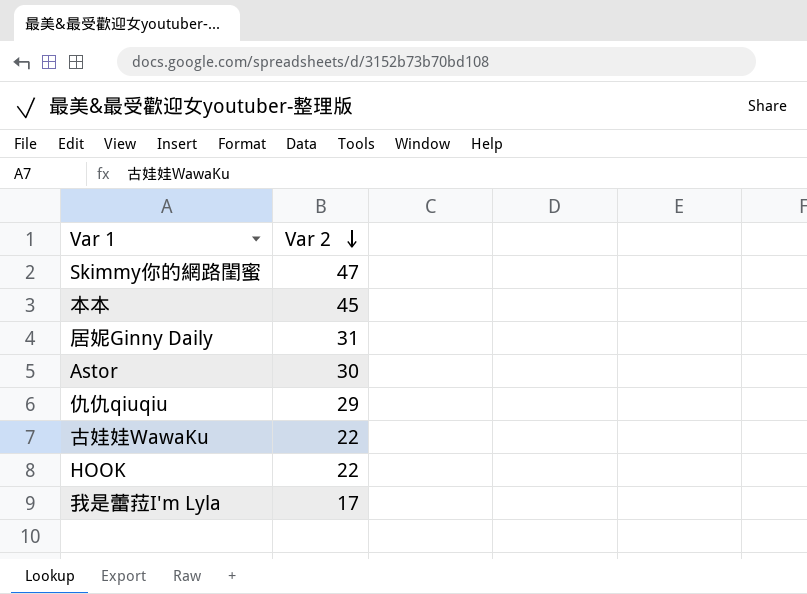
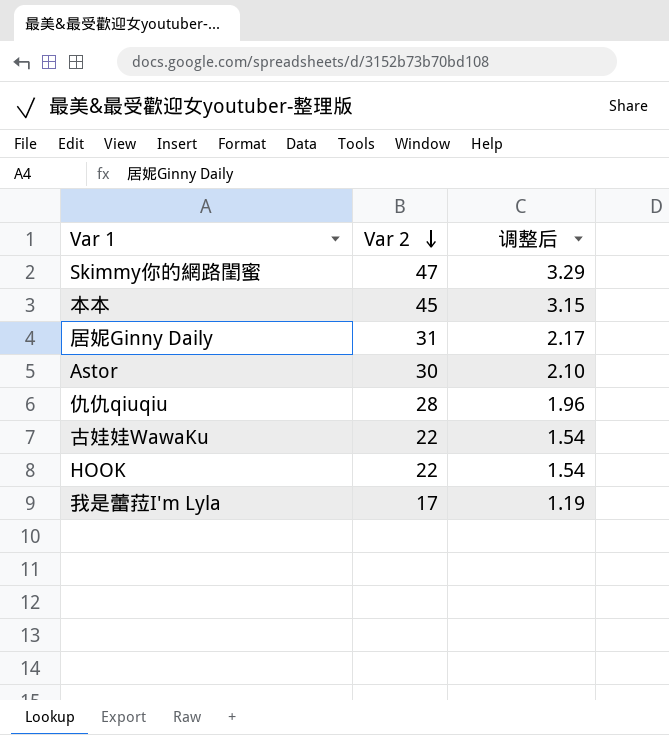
column 调整后 | formula: none -> [Var 2] * 0.07
仇仇qiuqiu | Var 2: 29 -> 28

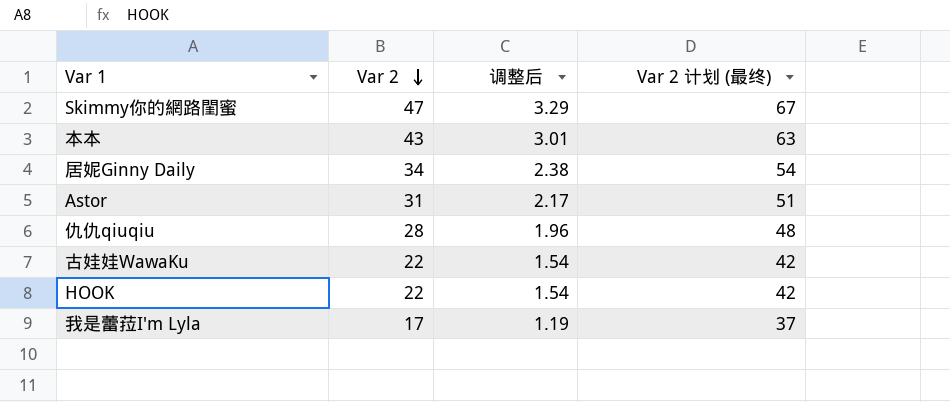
column Var 2 计划 (最终) | formula: none -> [Var 2] + 20
本本 | Var 2: 45 -> 43
本本 | 调整后: 3.15 -> 3.01
居妮Ginny Daily | Var 2: 31 -> 34
居妮Ginny Daily | 调整后: 2.17 -> 2.38
Astor | Var 2: 30 -> 31
Astor | 调整后: 2.10 -> 2.17

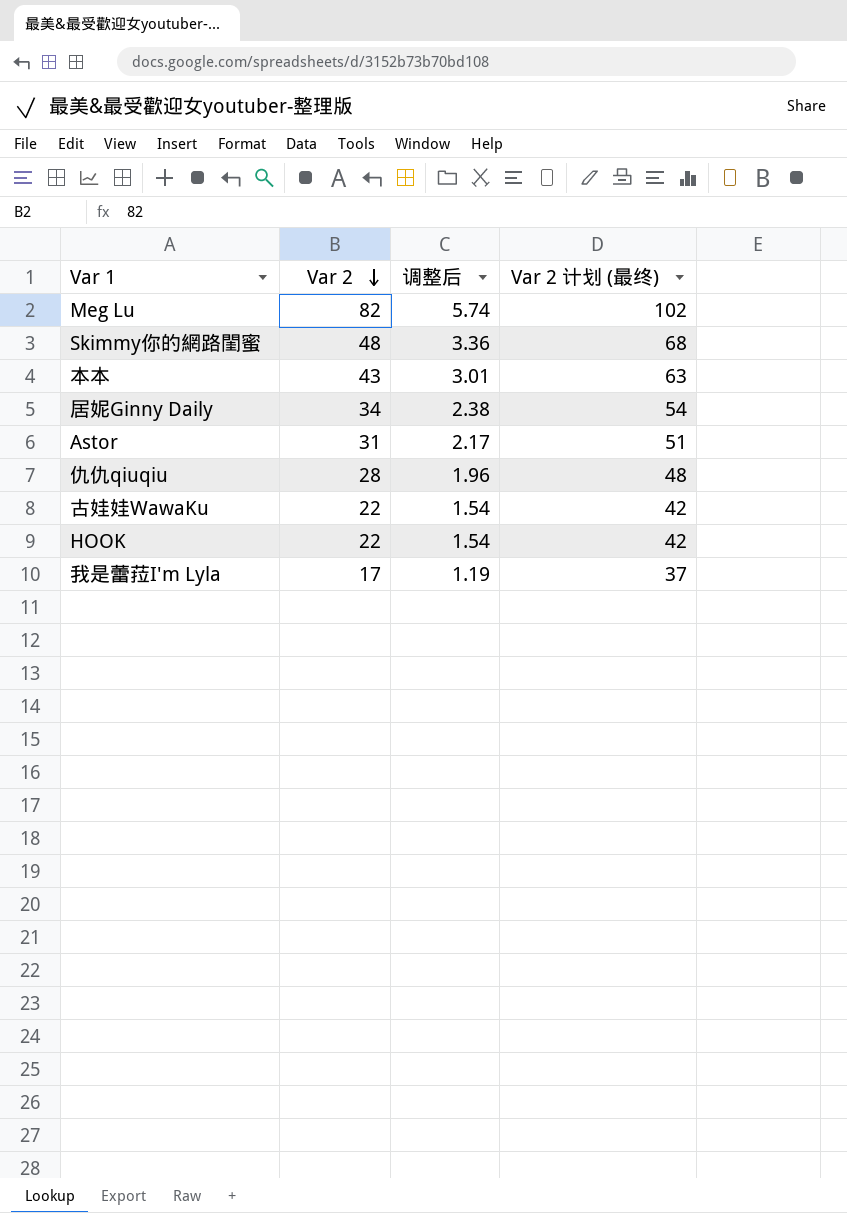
row Meg Lu: none -> 82 | 5.74 | 102
Skimmy你的網路閨蜜 | Var 2: 47 -> 48
Skimmy你的網路閨蜜 | 调整后: 3.29 -> 3.36
Skimmy你的網路閨蜜 | Var 2 计划 (最终): 67 -> 68

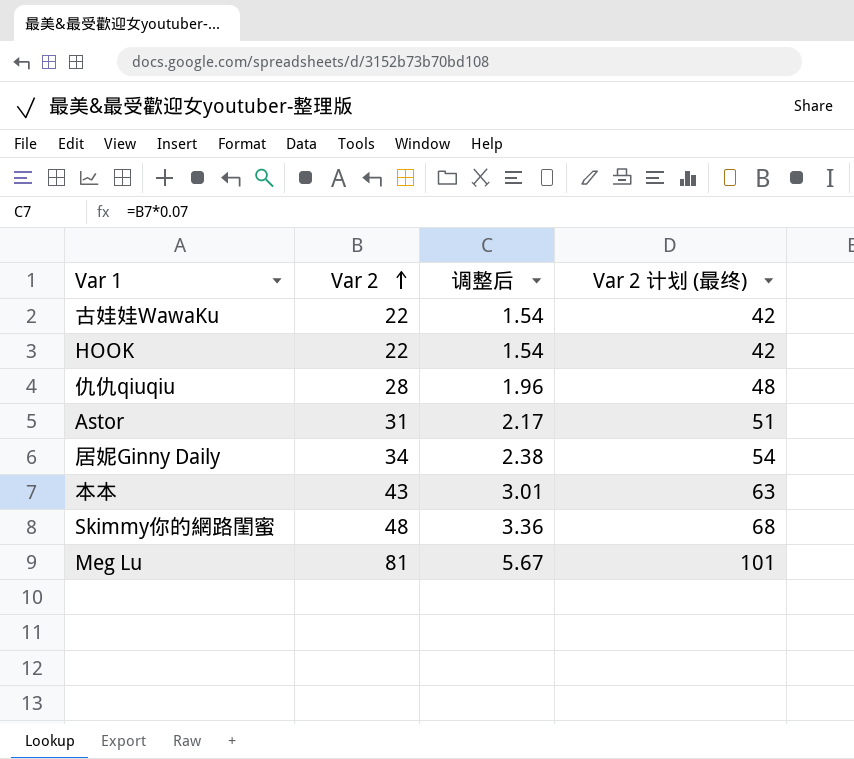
row order: Var 2 descending -> Var 2 ascending
row 我是蕾菈I'm Lyla: 17 | 1.19 | 37 -> none
Meg Lu | Var 2: 82 -> 81
Meg Lu | 调整后: 5.74 -> 5.67
Meg Lu | Var 2 计划 (最终): 102 -> 101

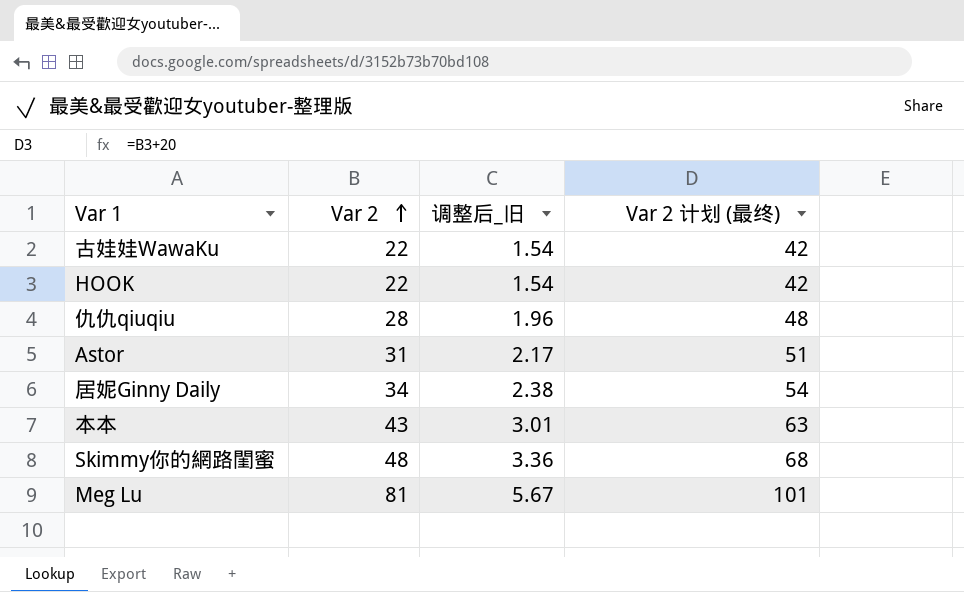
column name: 调整后 -> 调整后_旧

